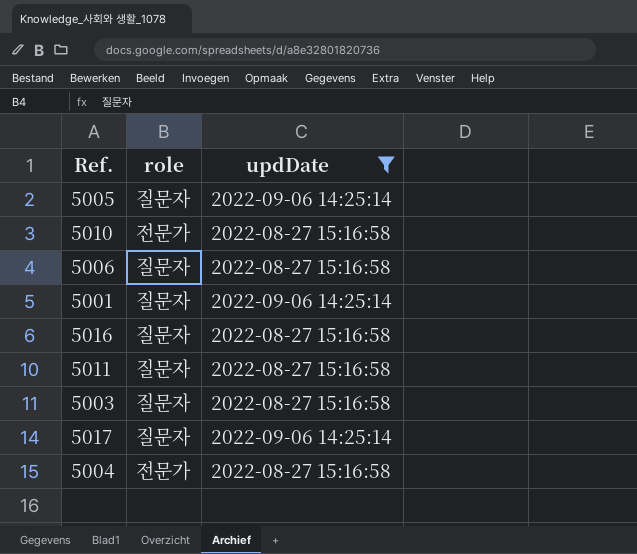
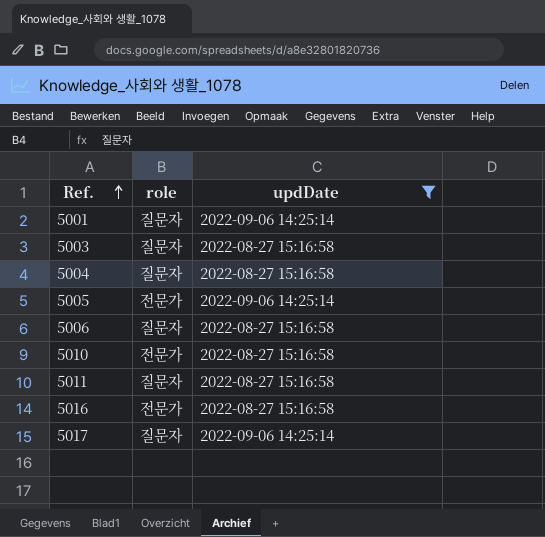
row order: none -> Ref. ascending
5004 | role: 전문가 -> 질문자
5005 | role: 질문자 -> 전문가
5016 | role: 질문자 -> 전문가

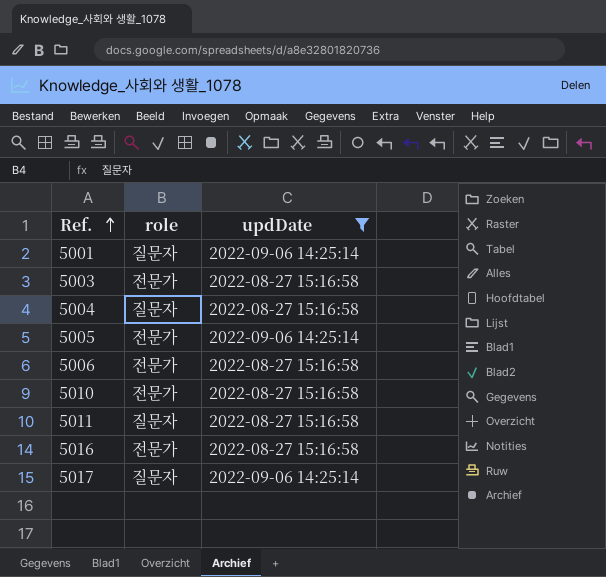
5003 | role: 질문자 -> 전문가
5006 | role: 질문자 -> 전문가

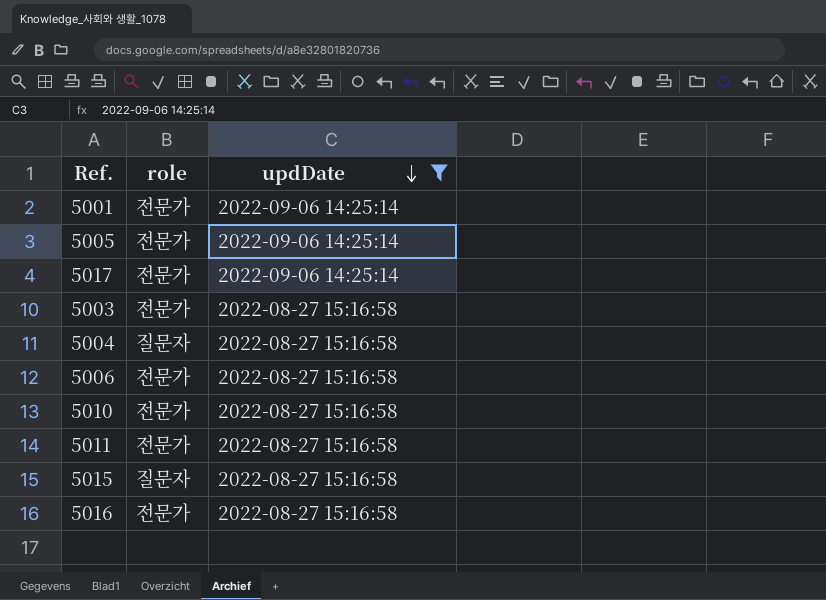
row order: Ref. ascending -> updDate descending
5001 | role: 질문자 -> 전문가
5017 | role: 질문자 -> 전문가
5011 | role: 질문자 -> 전문가
row 5015: none -> 질문자 | 2022-08-27 15:16:58

